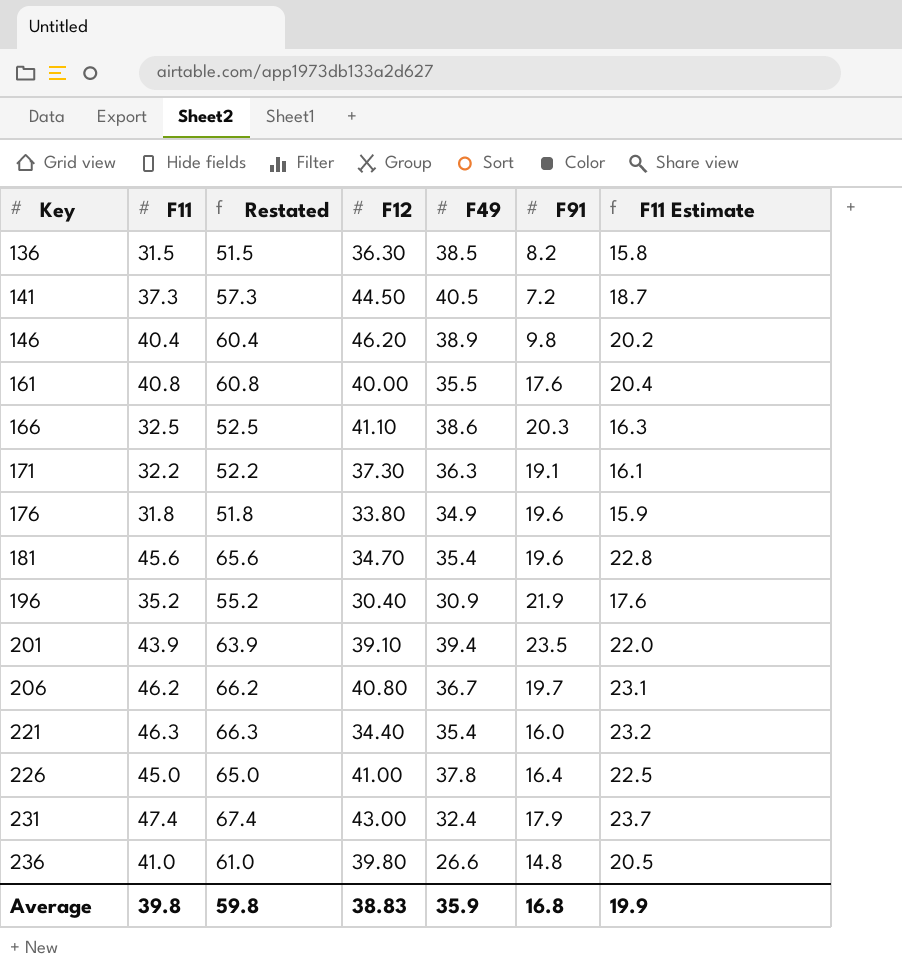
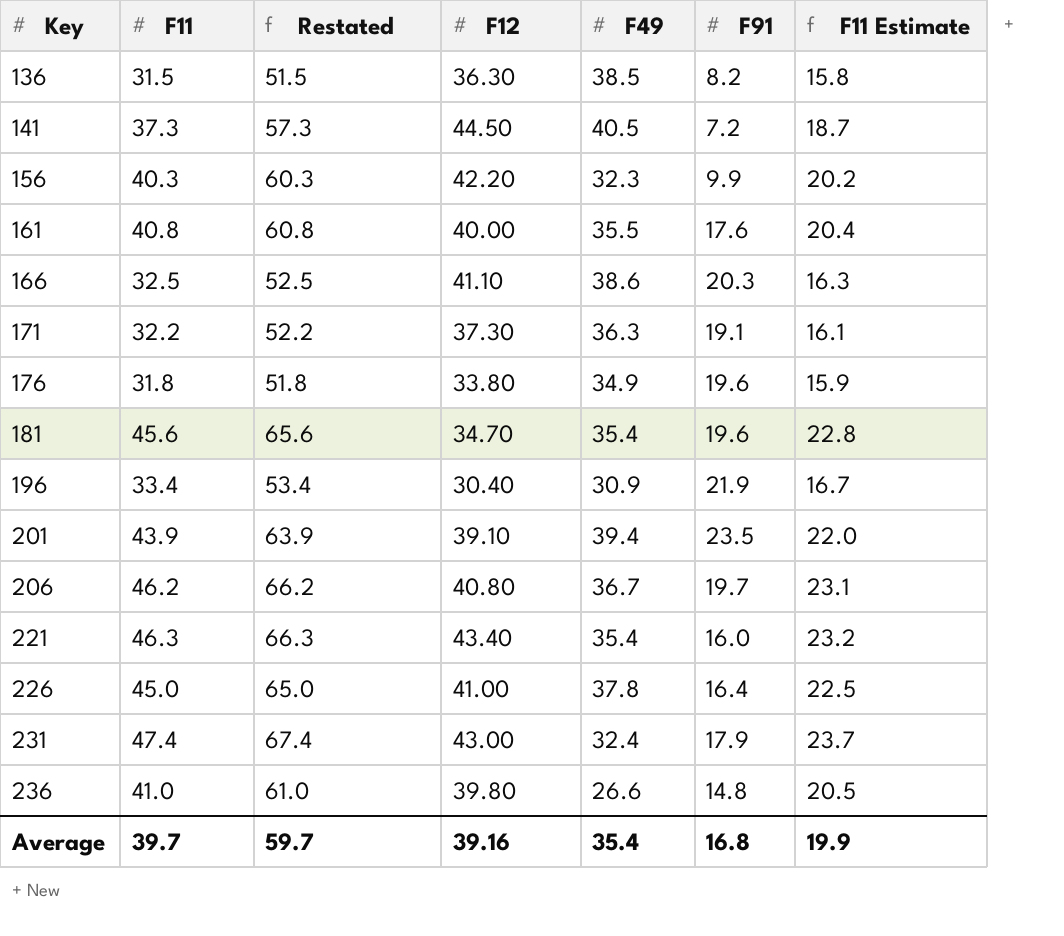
row 146: 40.4 | 60.4 | 46.20 | 38.9 | 9.8 | 20.2 -> none
row 156: none -> 40.3 | 60.3 | 42.20 | 32.3 | 9.9 | 20.2
196 | F11: 35.2 -> 33.4
196 | Restated: 55.2 -> 53.4
196 | F11 Estimate: 17.6 -> 16.7
221 | F12: 34.40 -> 43.40
Average | F11: 39.8 -> 39.7
Average | Restated: 59.8 -> 59.7
Average | F12: 38.83 -> 39.16
Average | F49: 35.9 -> 35.4

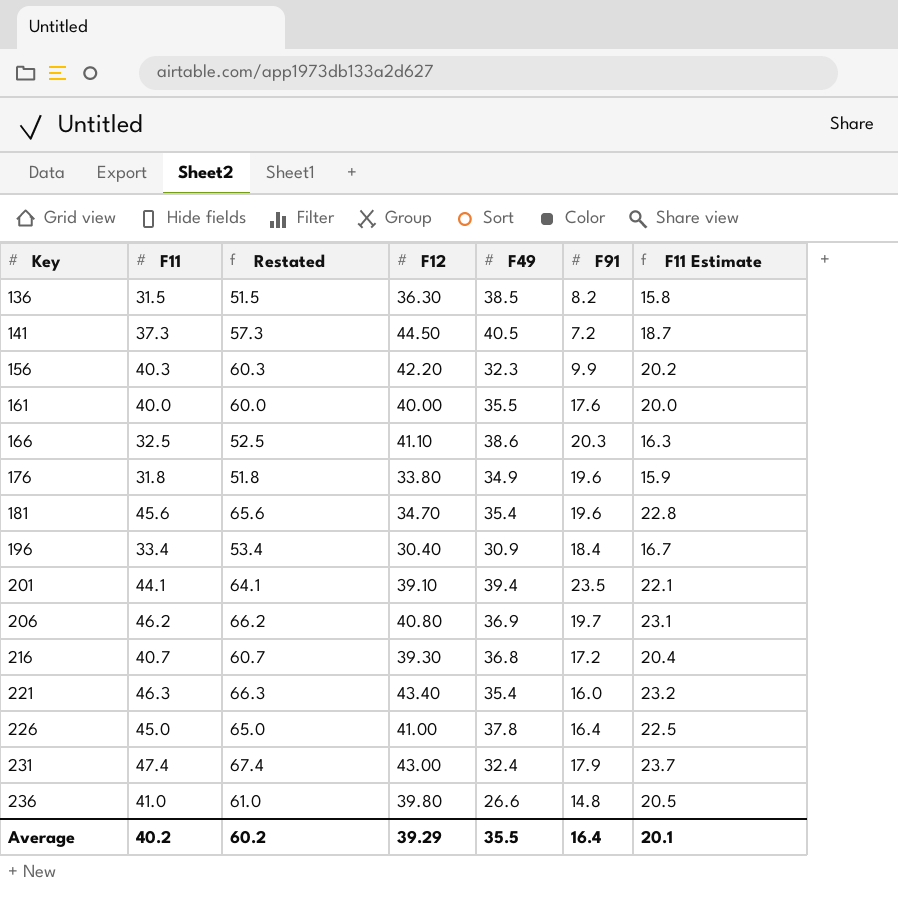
row 171: 32.2 | 52.2 | 37.30 | 36.3 | 19.1 | 16.1 -> none
161 | F11: 40.8 -> 40.0
161 | Restated: 60.8 -> 60.0
161 | F11 Estimate: 20.4 -> 20.0
196 | F91: 21.9 -> 18.4
201 | F11: 43.9 -> 44.1
201 | Restated: 63.9 -> 64.1
201 | F11 Estimate: 22.0 -> 22.1
206 | F49: 36.7 -> 36.9
row 216: none -> 40.7 | 60.7 | 39.30 | 36.8 | 17.2 | 20.4
Average | F11: 39.7 -> 40.2
Average | Restated: 59.7 -> 60.2
Average | F12: 39.16 -> 39.29
Average | F49: 35.4 -> 35.5
Average | F91: 16.8 -> 16.4
Average | F11 Estimate: 19.9 -> 20.1

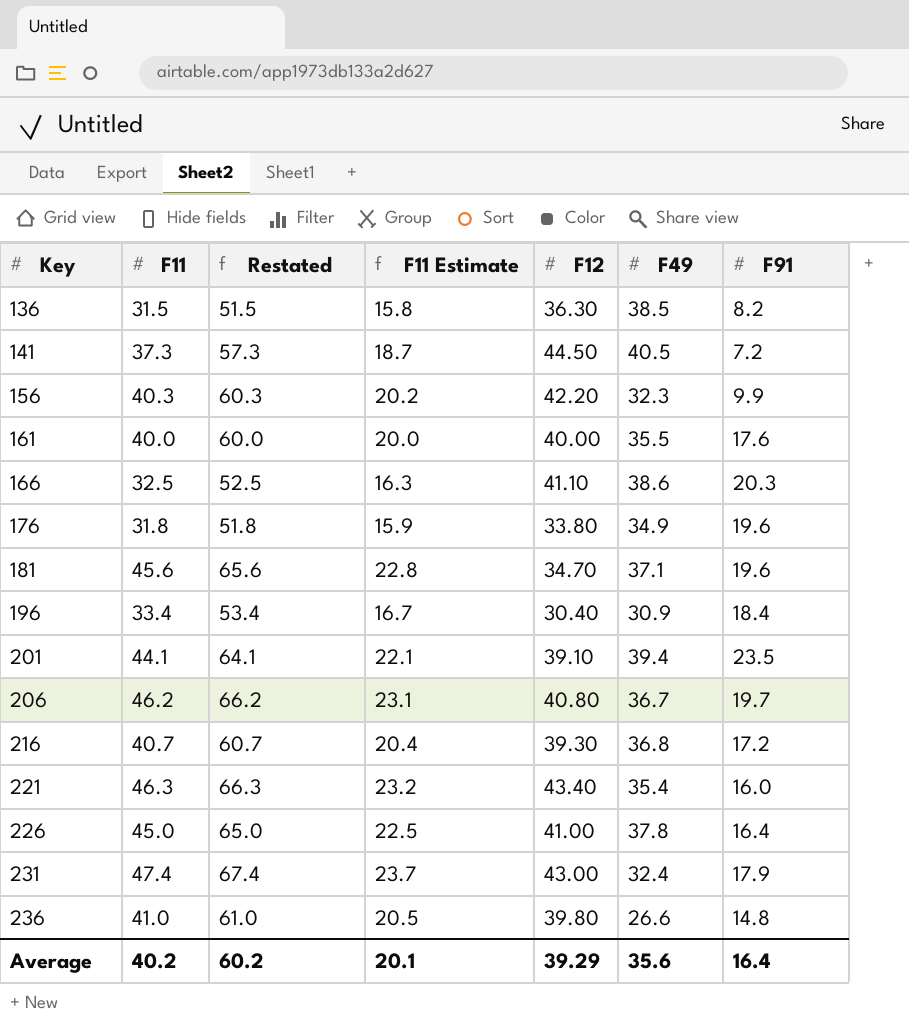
column F11 Estimate | position: 7 -> 4
181 | F49: 35.4 -> 37.1
206 | F49: 36.9 -> 36.7
Average | F49: 35.5 -> 35.6

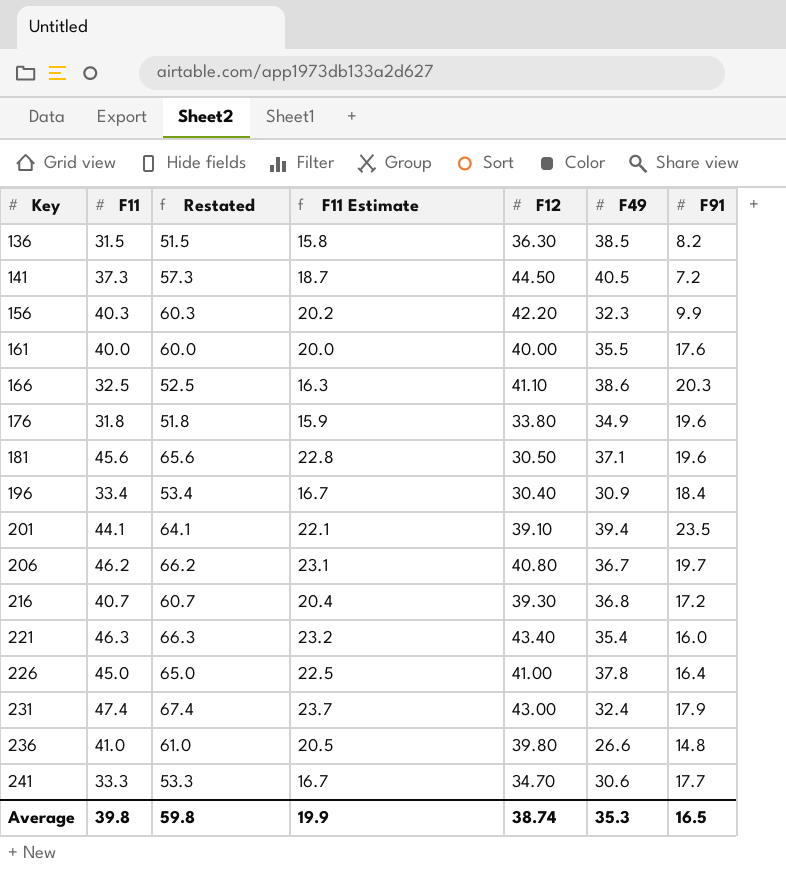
181 | F12: 34.70 -> 30.50
row 241: none -> 33.3 | 53.3 | 16.7 | 34.70 | 30.6 | 17.7
Average | F11: 40.2 -> 39.8
Average | Restated: 60.2 -> 59.8
Average | F11 Estimate: 20.1 -> 19.9
Average | F12: 39.29 -> 38.74
Average | F49: 35.6 -> 35.3
Average | F91: 16.4 -> 16.5

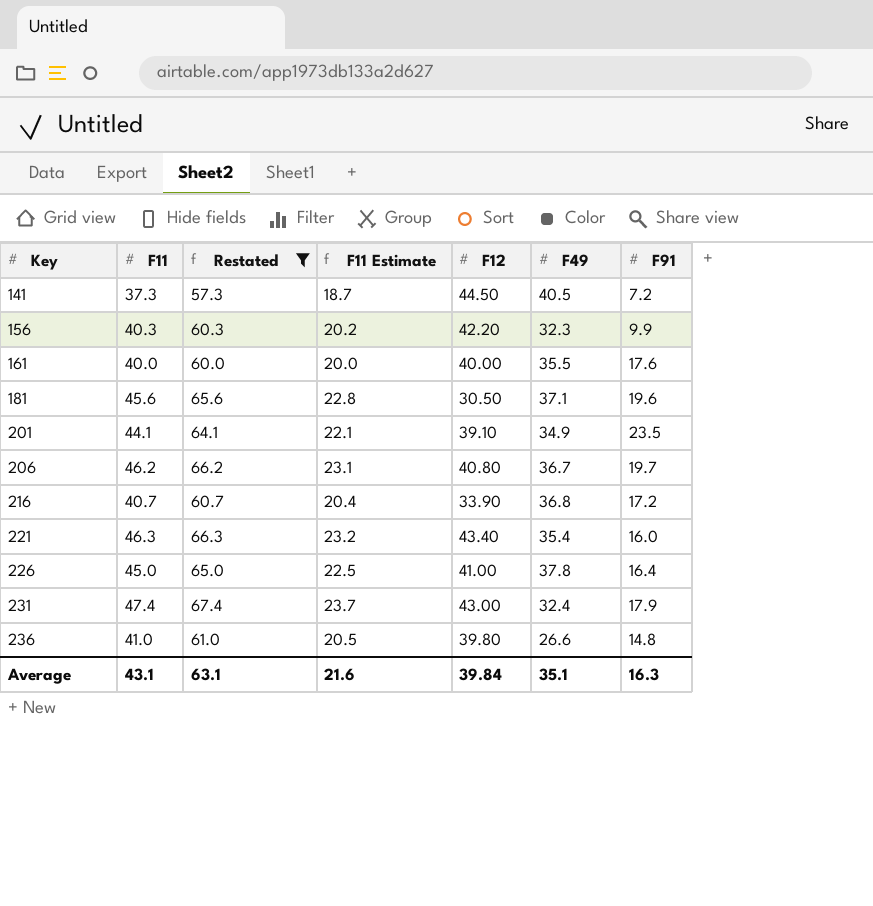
filter: none -> Restated >= 57.3
201 | F49: 39.4 -> 34.9
216 | F12: 39.30 -> 33.90
Average | F11: 39.8 -> 43.1
Average | Restated: 59.8 -> 63.1
Average | F11 Estimate: 19.9 -> 21.6
Average | F12: 38.74 -> 39.84
Average | F49: 35.3 -> 35.1
Average | F91: 16.5 -> 16.3

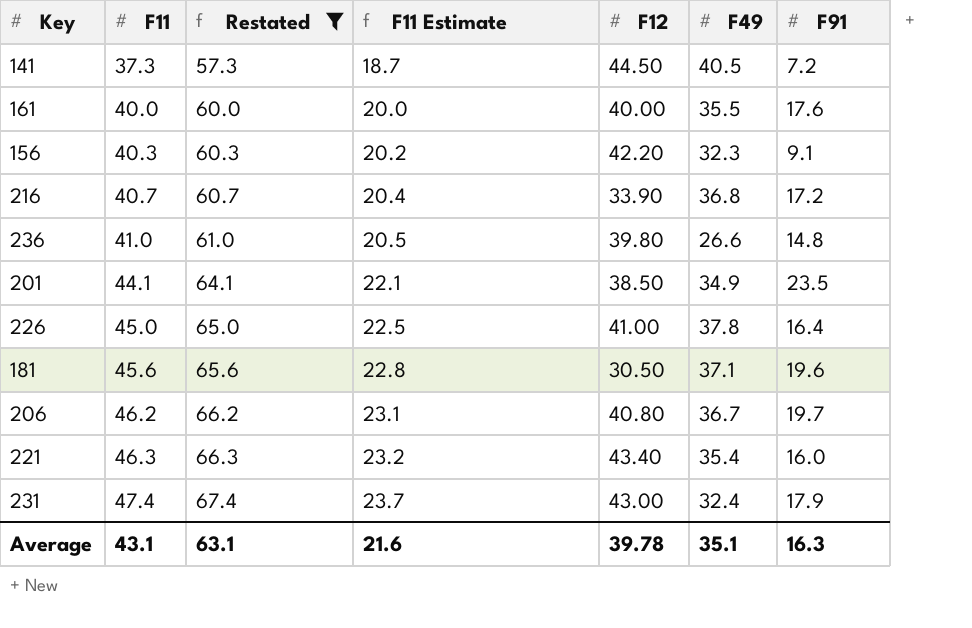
row order: Key ascending -> F11 ascending
156 | F91: 9.9 -> 9.1
201 | F12: 39.10 -> 38.50
Average | F12: 39.84 -> 39.78

